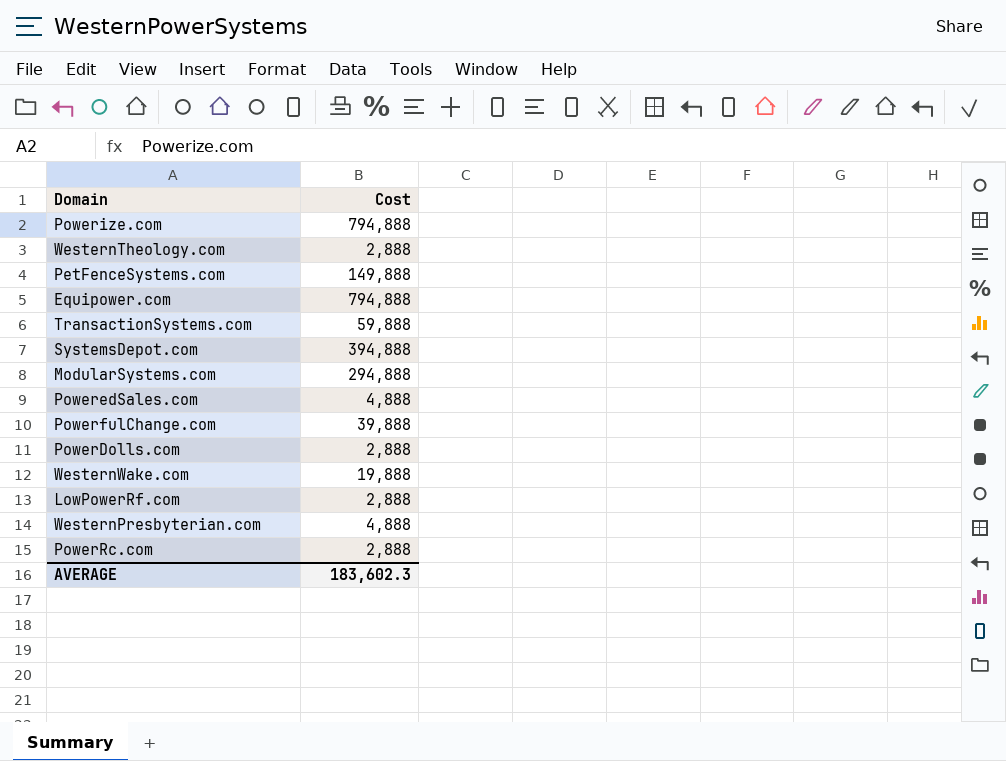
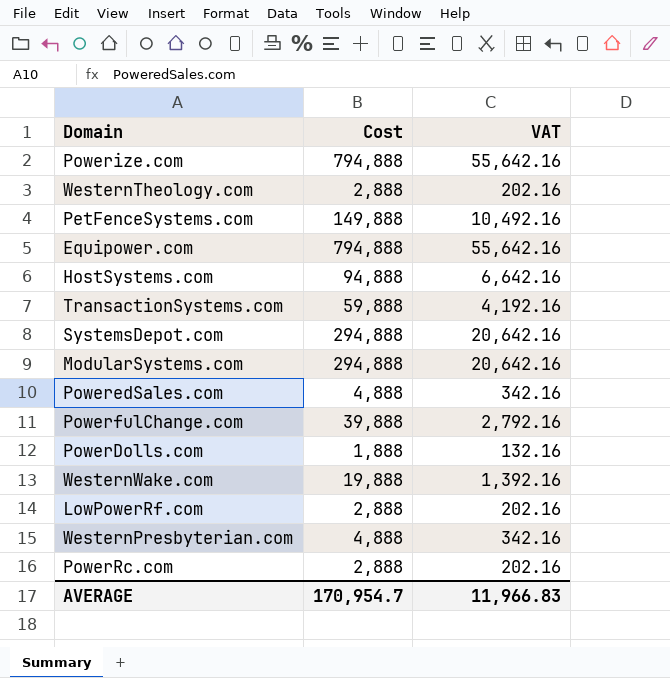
column VAT | formula: none -> [Cost] * 0.07
row HostSystems.com: none -> 94,888 | 6,642.16
SystemsDepot.com | Cost: 394,888 -> 294,888
PowerDolls.com | Cost: 2,888 -> 1,888
AVERAGE | Cost: 183,602.3 -> 170,954.7

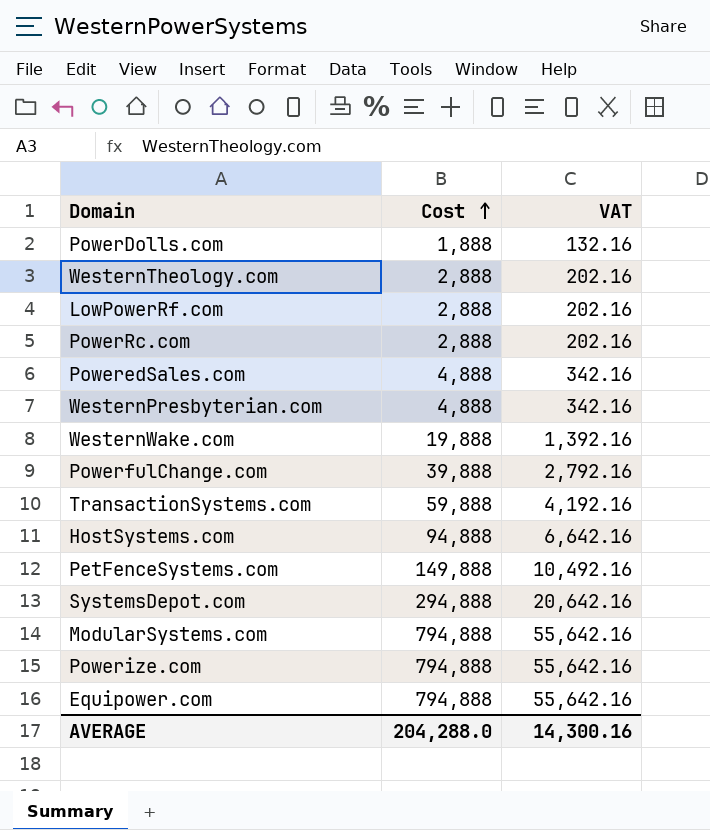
row order: none -> Cost ascending
ModularSystems.com | Cost: 294,888 -> 794,888
ModularSystems.com | VAT: 20,642.16 -> 55,642.16
AVERAGE | Cost: 170,954.7 -> 204,288.0
AVERAGE | VAT: 11,966.83 -> 14,300.16

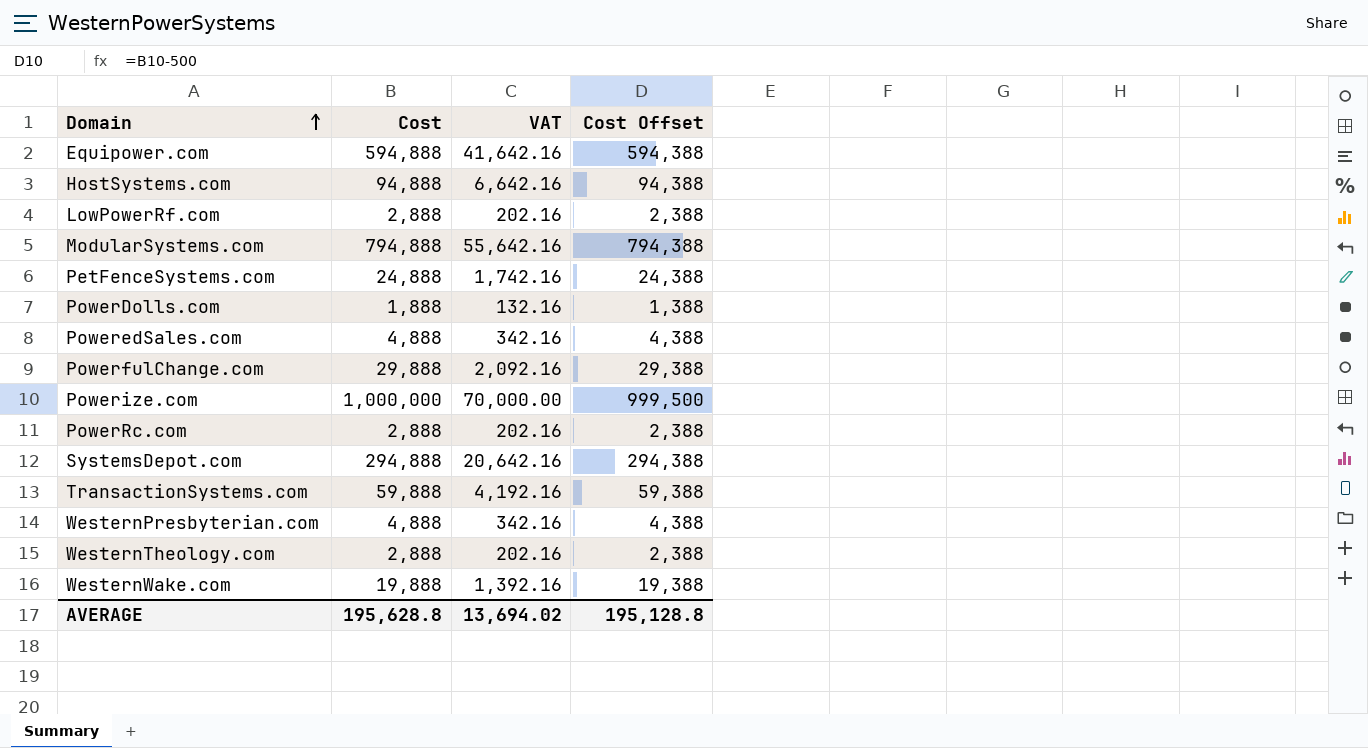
row order: Cost ascending -> Domain ascending
column Cost Offset | formula: none -> [Cost] - 500
Equipower.com | Cost: 794,888 -> 594,888
Equipower.com | VAT: 55,642.16 -> 41,642.16
PetFenceSystems.com | Cost: 149,888 -> 24,888
PetFenceSystems.com | VAT: 10,492.16 -> 1,742.16
PowerfulChange.com | Cost: 39,888 -> 29,888
PowerfulChange.com | VAT: 2,792.16 -> 2,092.16
Powerize.com | Cost: 794,888 -> 1,000,000
Powerize.com | VAT: 55,642.16 -> 70,000.00
AVERAGE | Cost: 204,288.0 -> 195,628.8
AVERAGE | VAT: 14,300.16 -> 13,694.02

